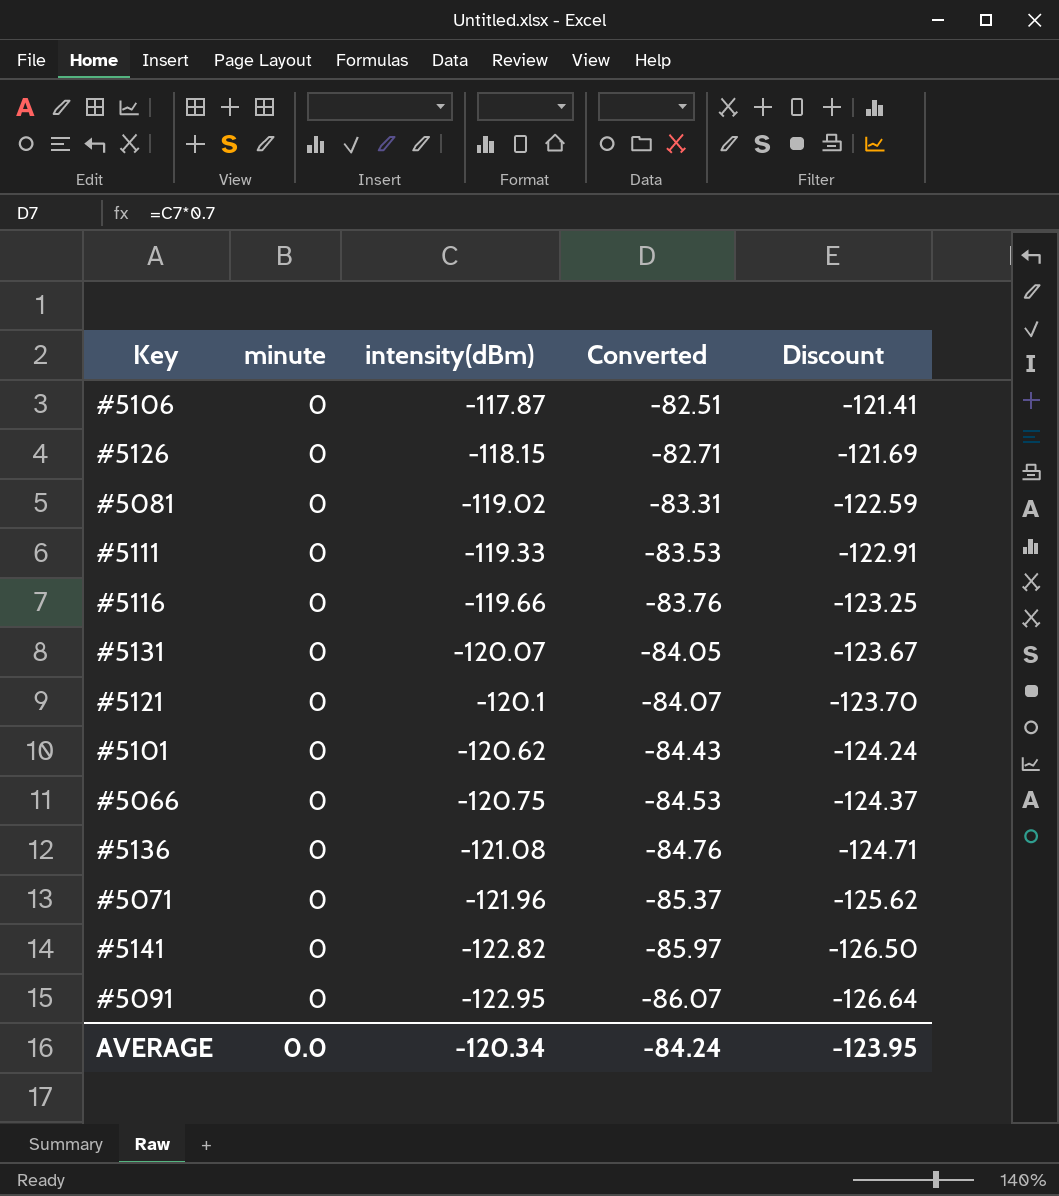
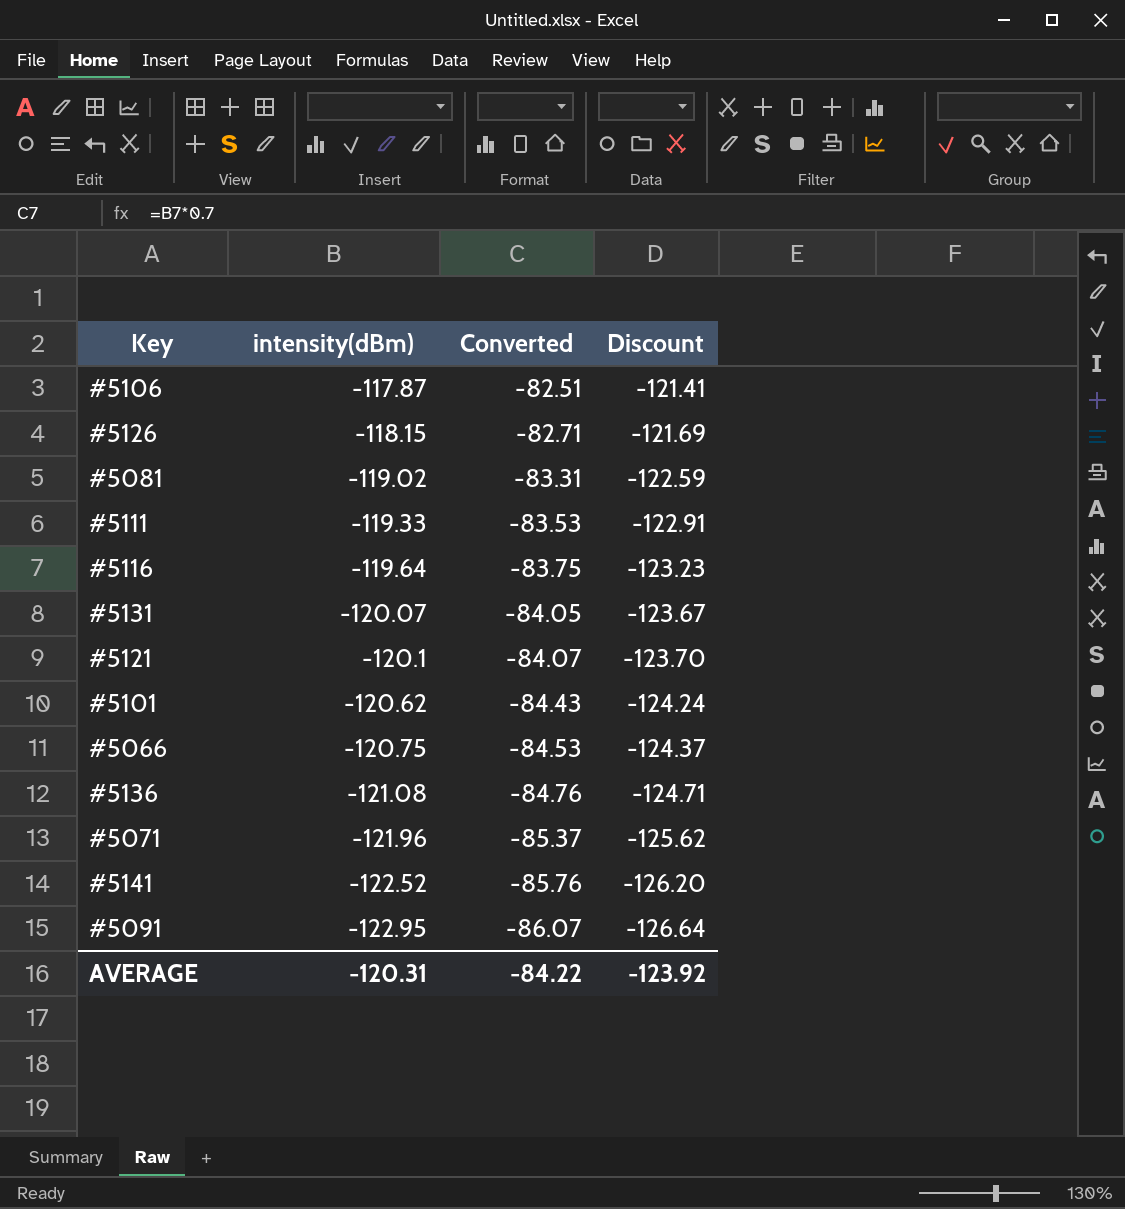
column minute | position: 2 -> none
#5116 | intensity(dBm): -119.66 -> -119.64
#5116 | Converted: -83.76 -> -83.75
#5116 | Discount: -123.25 -> -123.23
#5141 | intensity(dBm): -122.82 -> -122.52
#5141 | Converted: -85.97 -> -85.76
#5141 | Discount: -126.50 -> -126.20
AVERAGE | intensity(dBm): -120.34 -> -120.31
AVERAGE | Converted: -84.24 -> -84.22
AVERAGE | Discount: -123.95 -> -123.92

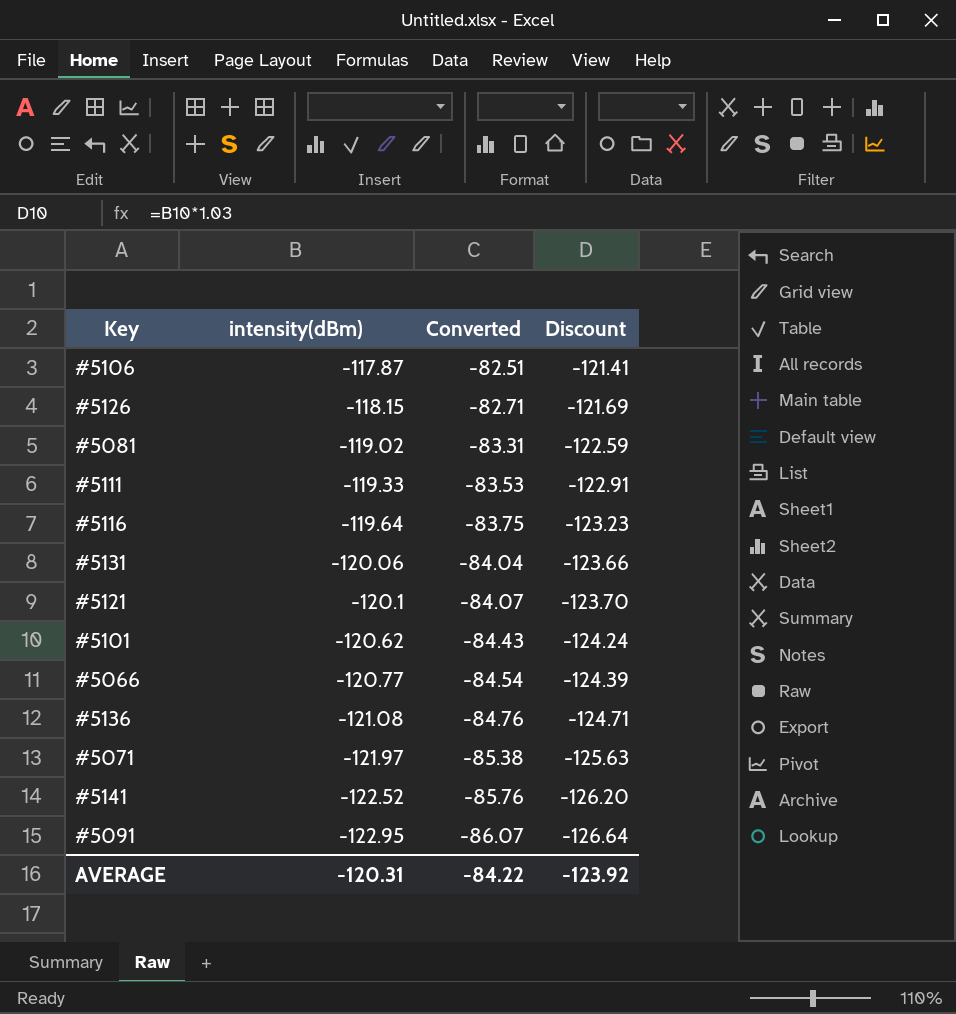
#5131 | intensity(dBm): -120.07 -> -120.06
#5131 | Converted: -84.05 -> -84.04
#5131 | Discount: -123.67 -> -123.66
#5066 | intensity(dBm): -120.75 -> -120.77
#5066 | Converted: -84.53 -> -84.54
#5066 | Discount: -124.37 -> -124.39
#5071 | intensity(dBm): -121.96 -> -121.97
#5071 | Converted: -85.37 -> -85.38
#5071 | Discount: -125.62 -> -125.63

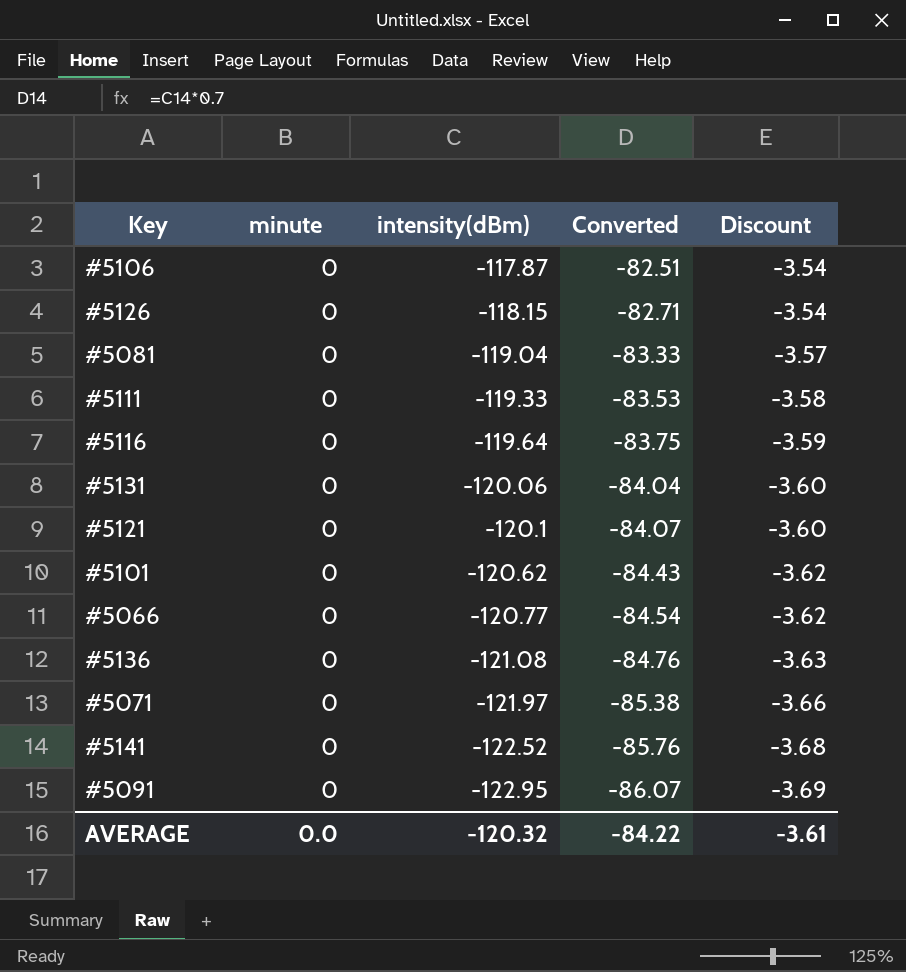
column minute | position: none -> 2
column Discount | formula: [intensity(dBm)] * 1.03 -> [intensity(dBm)] * 0.03
#5081 | intensity(dBm): -119.02 -> -119.04
#5081 | Converted: -83.31 -> -83.33
AVERAGE | intensity(dBm): -120.31 -> -120.32
AVERAGE | Discount: -123.92 -> -3.61

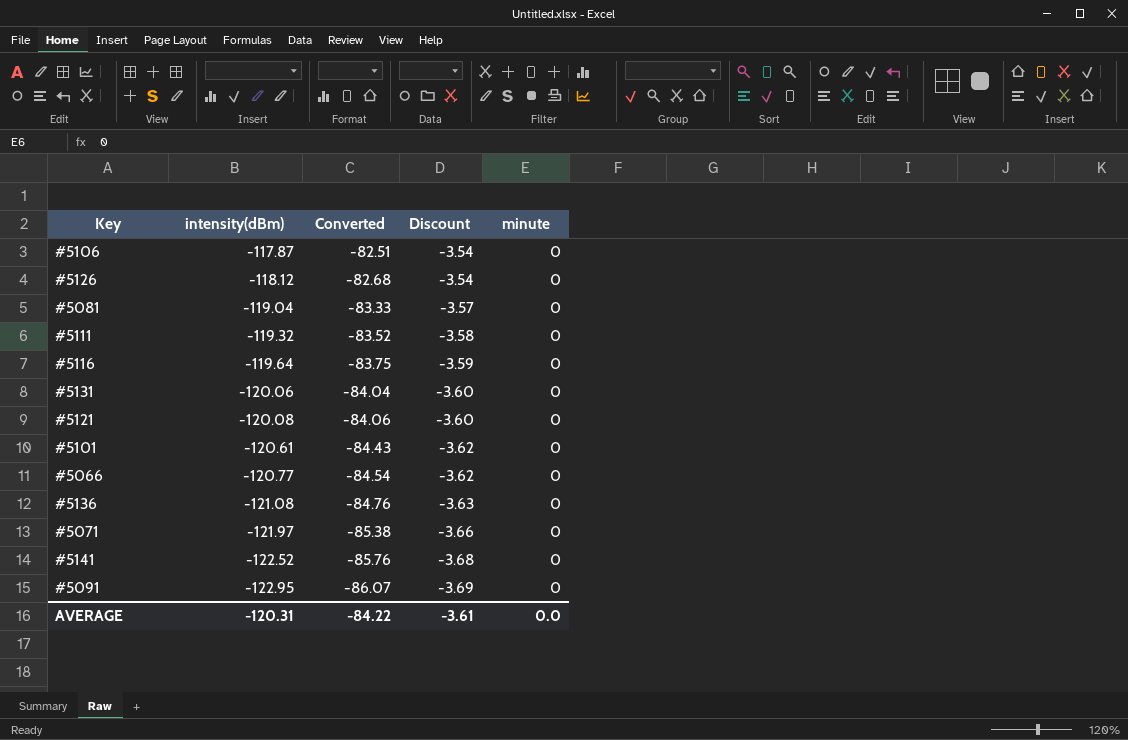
column minute | position: 2 -> 5
#5126 | intensity(dBm): -118.15 -> -118.12
#5126 | Converted: -82.71 -> -82.68
#5111 | intensity(dBm): -119.33 -> -119.32
#5111 | Converted: -83.53 -> -83.52
#5121 | intensity(dBm): -120.1 -> -120.08
#5121 | Converted: -84.07 -> -84.06
#5101 | intensity(dBm): -120.62 -> -120.61
AVERAGE | intensity(dBm): -120.32 -> -120.31

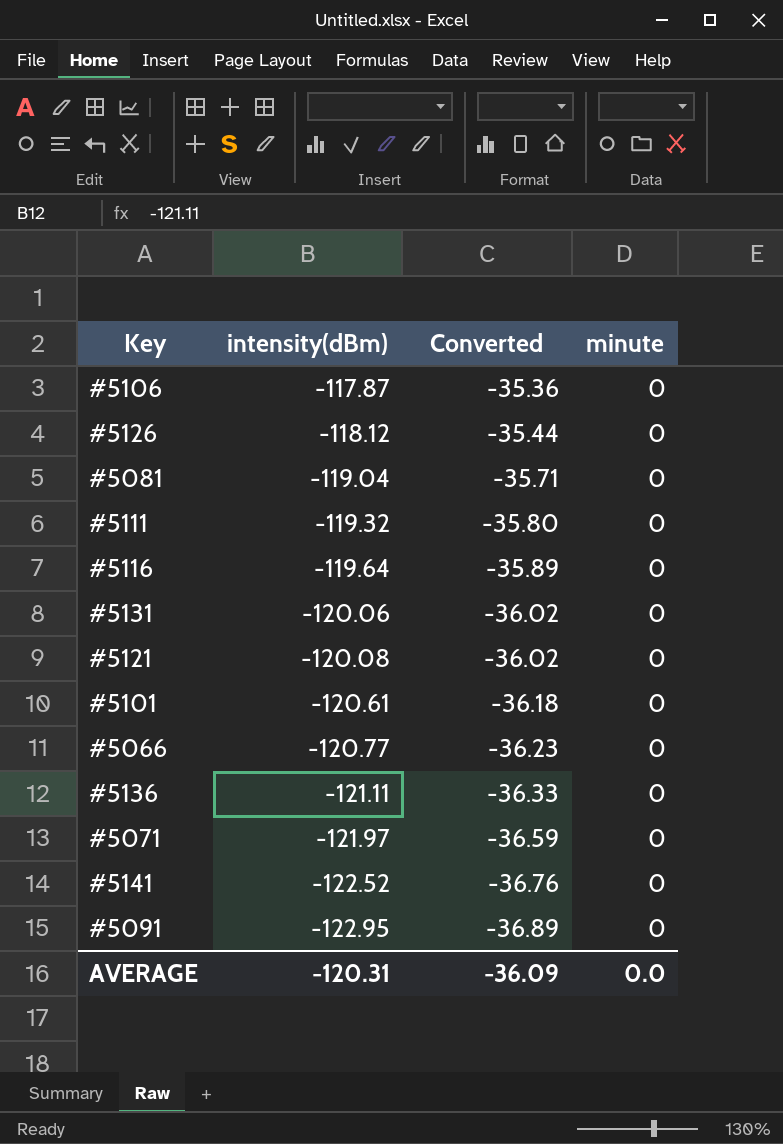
column Discount | formula: [intensity(dBm)] * 0.03 -> none
column Converted | formula: [intensity(dBm)] * 0.7 -> [intensity(dBm)] * 0.3
#5136 | intensity(dBm): -121.08 -> -121.11
AVERAGE | Converted: -84.22 -> -36.09

